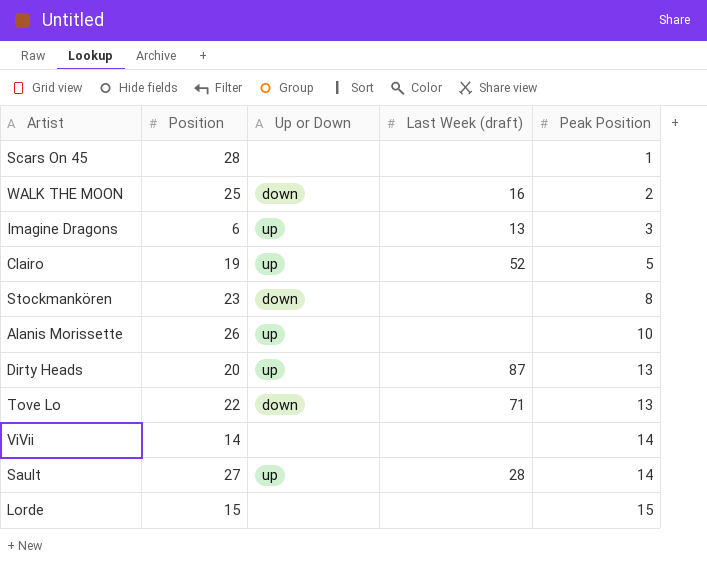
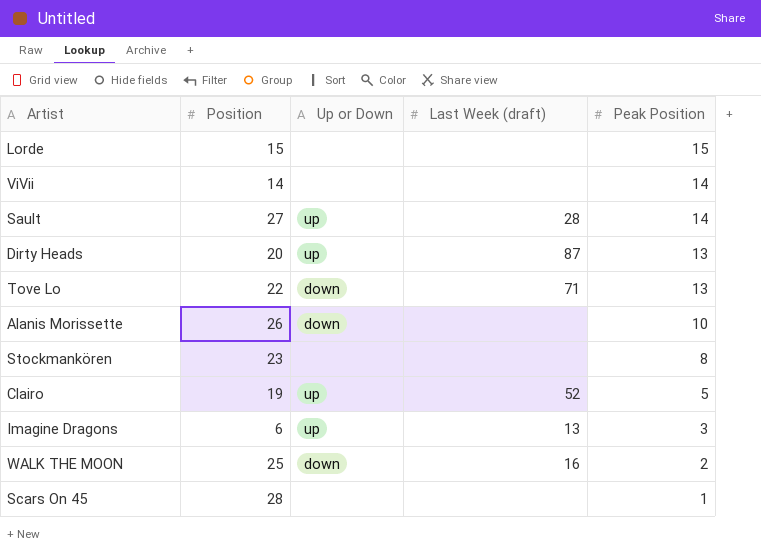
row order: Peak Position ascending -> Peak Position descending
Alanis Morissette | Up or Down: up -> down
Stockmankören | Up or Down: down -> none

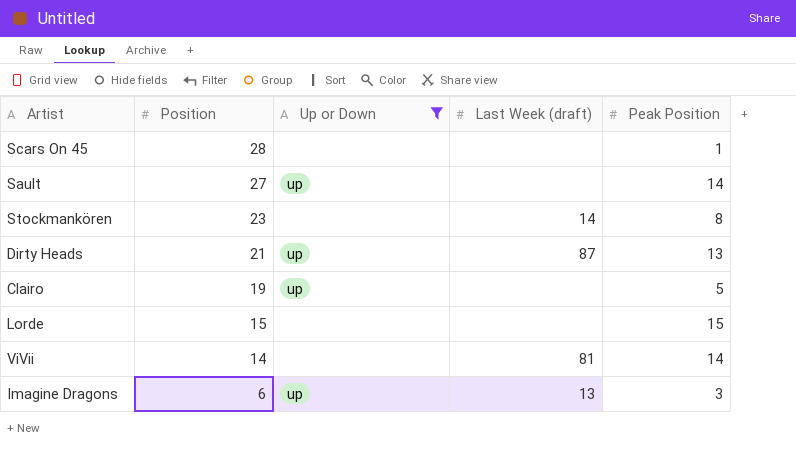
filter: none -> Up or Down != down
row order: Peak Position descending -> Position descending
Sault | Last Week (draft): 28 -> none
Stockmankören | Last Week (draft): none -> 14
Dirty Heads | Position: 20 -> 21
Clairo | Last Week (draft): 52 -> none
ViVii | Last Week (draft): none -> 81

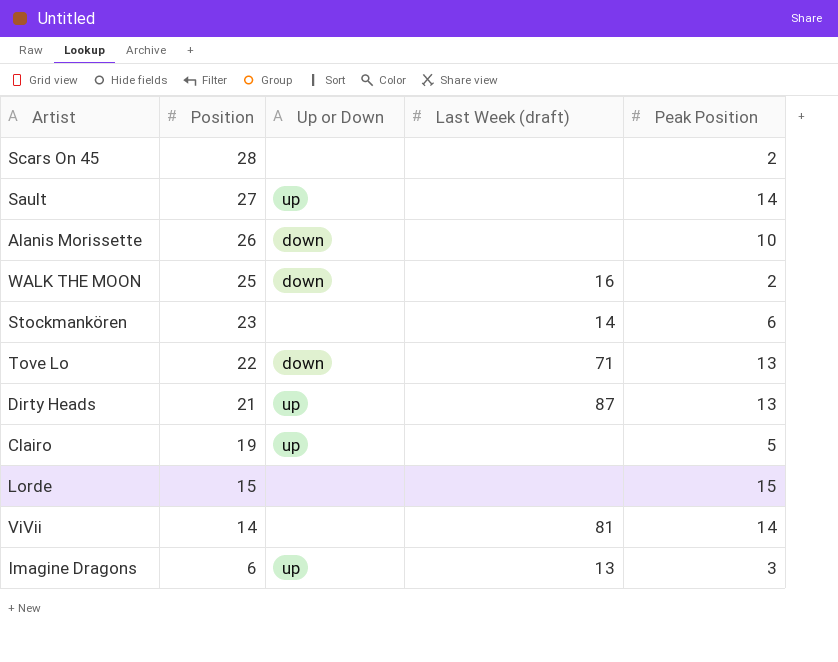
filter: Up or Down != down -> none
Scars On 45 | Peak Position: 1 -> 2
Stockmankören | Peak Position: 8 -> 6

